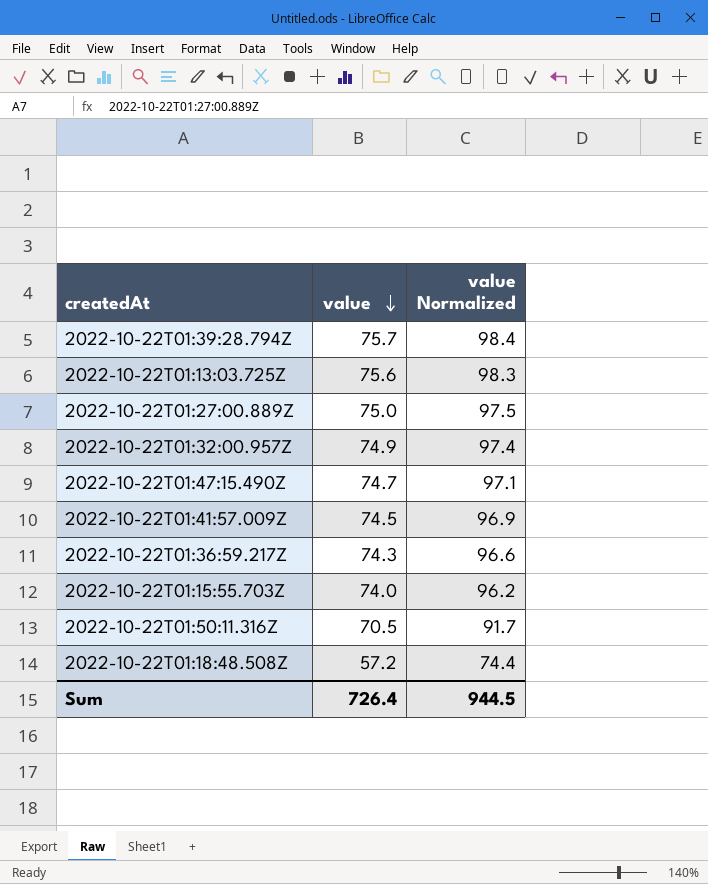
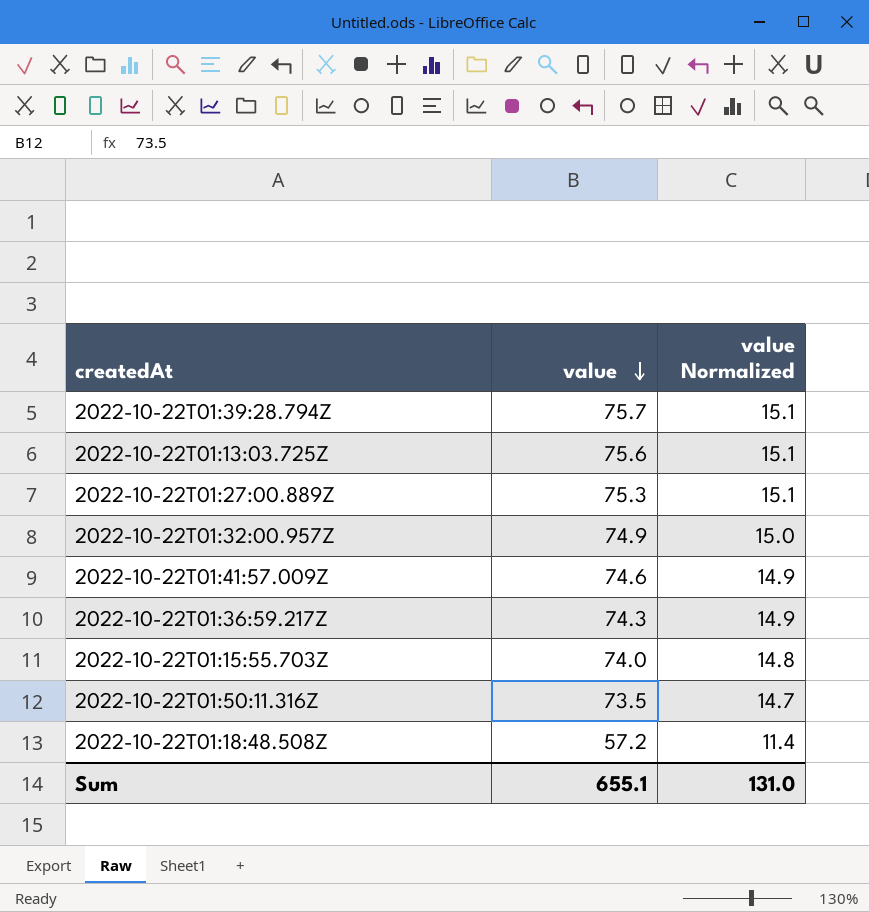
column value Normalized | formula: [value] * 1.3 -> [value] * 0.2
row 2022-10-22T01:47:15.490Z: 74.7 | 97.1 -> none
2022-10-22T01:27:00.889Z | value: 75.0 -> 75.3
2022-10-22T01:41:57.009Z | value: 74.5 -> 74.6
2022-10-22T01:50:11.316Z | value: 70.5 -> 73.5
Sum | value: 726.4 -> 655.1
Sum | value Normalized: 944.5 -> 131.0

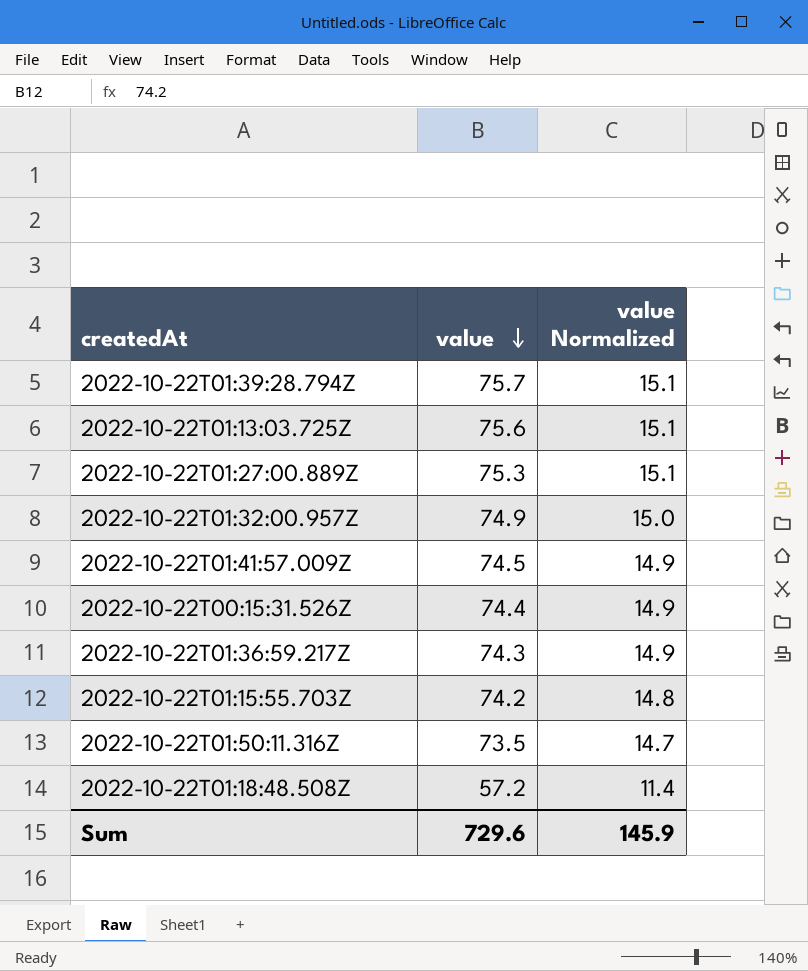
2022-10-22T01:41:57.009Z | value: 74.6 -> 74.5
row 2022-10-22T00:15:31.526Z: none -> 74.4 | 14.9
2022-10-22T01:15:55.703Z | value: 74.0 -> 74.2
Sum | value: 655.1 -> 729.6
Sum | value Normalized: 131.0 -> 145.9

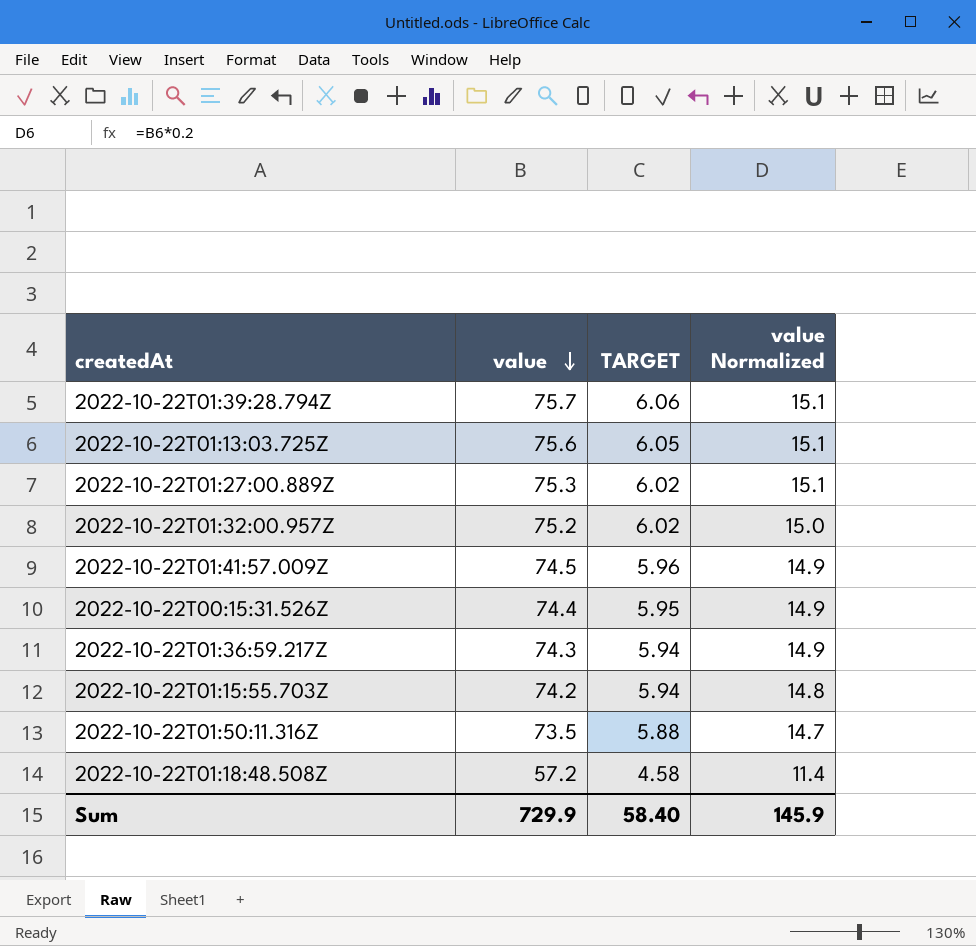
column TARGET | formula: none -> [value] * 0.08
2022-10-22T01:32:00.957Z | value: 74.9 -> 75.2
Sum | value: 729.6 -> 729.9

